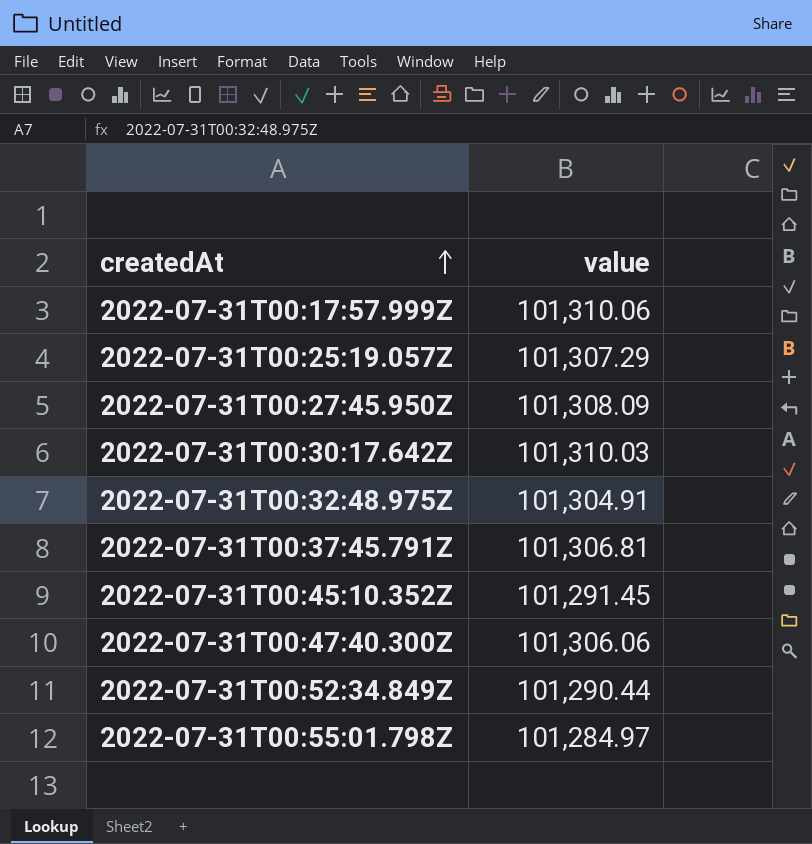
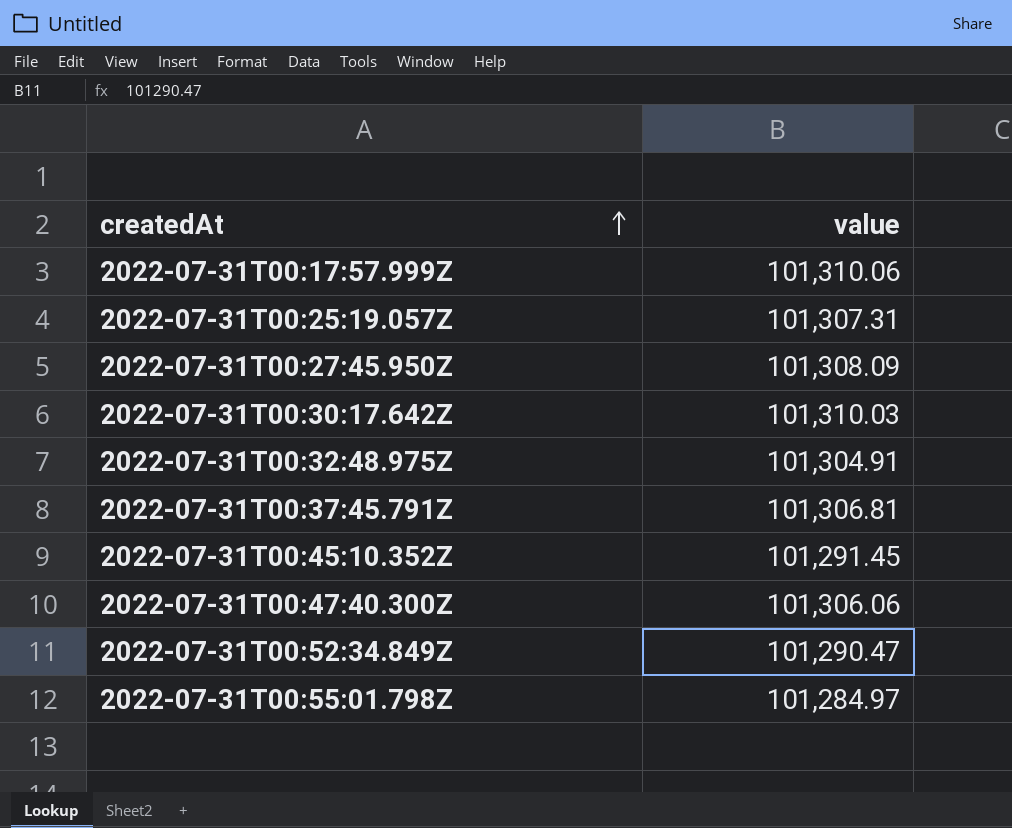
2022-07-31T00:25:19.057Z | value: 101,307.29 -> 101,307.31
2022-07-31T00:52:34.849Z | value: 101,290.44 -> 101,290.47

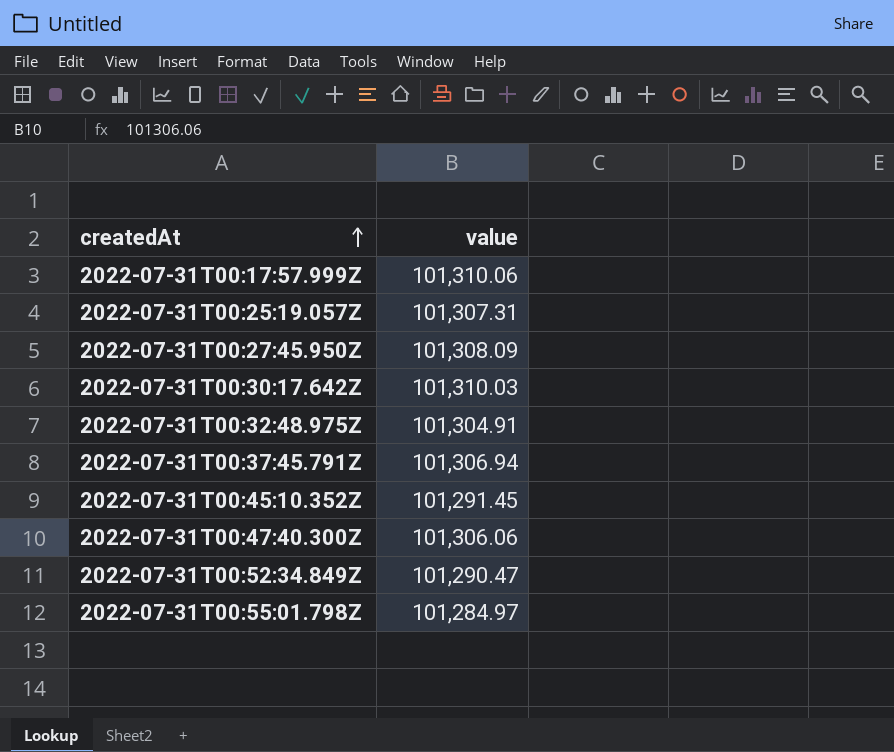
2022-07-31T00:37:45.791Z | value: 101,306.81 -> 101,306.94

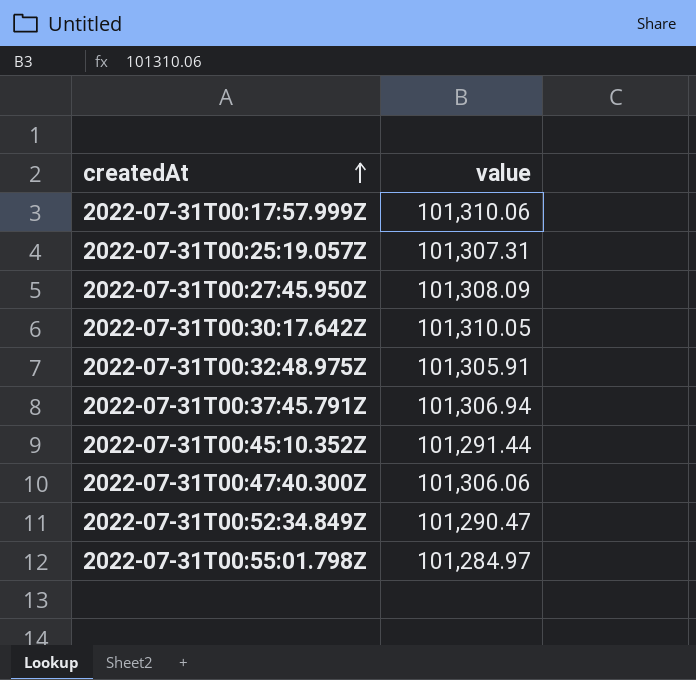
2022-07-31T00:30:17.642Z | value: 101,310.03 -> 101,310.05
2022-07-31T00:32:48.975Z | value: 101,304.91 -> 101,305.91
2022-07-31T00:45:10.352Z | value: 101,291.45 -> 101,291.44

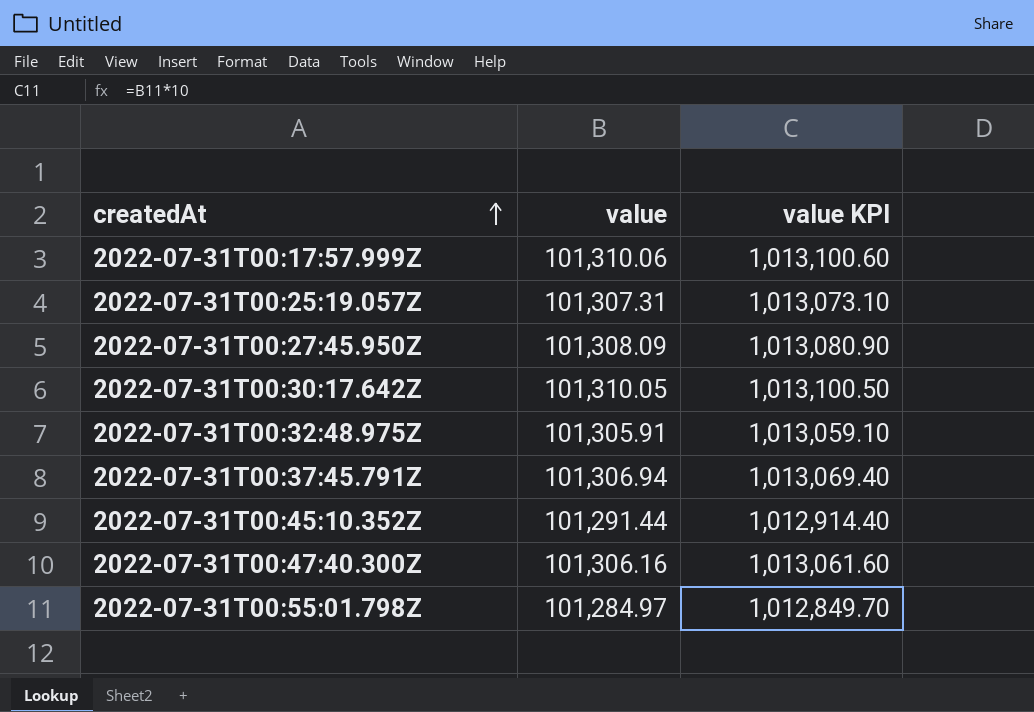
column value KPI | formula: none -> [value] * 10
row 2022-07-31T00:52:34.849Z: 101,290.47 -> none
2022-07-31T00:47:40.300Z | value: 101,306.06 -> 101,306.16

